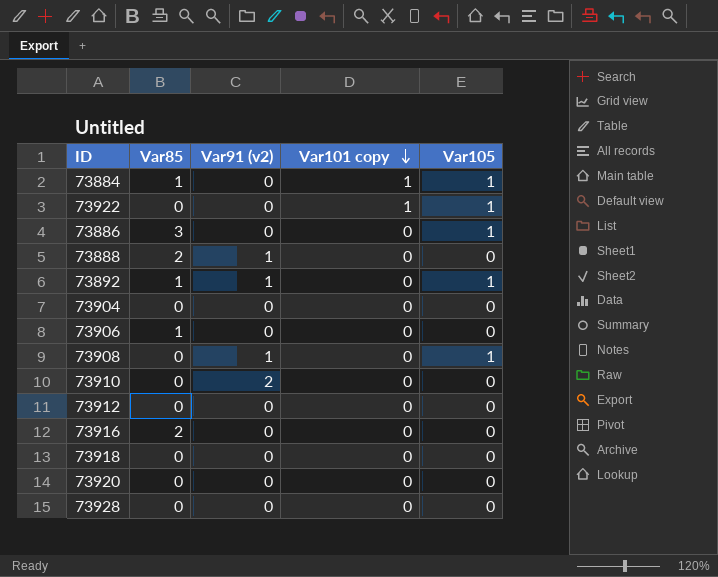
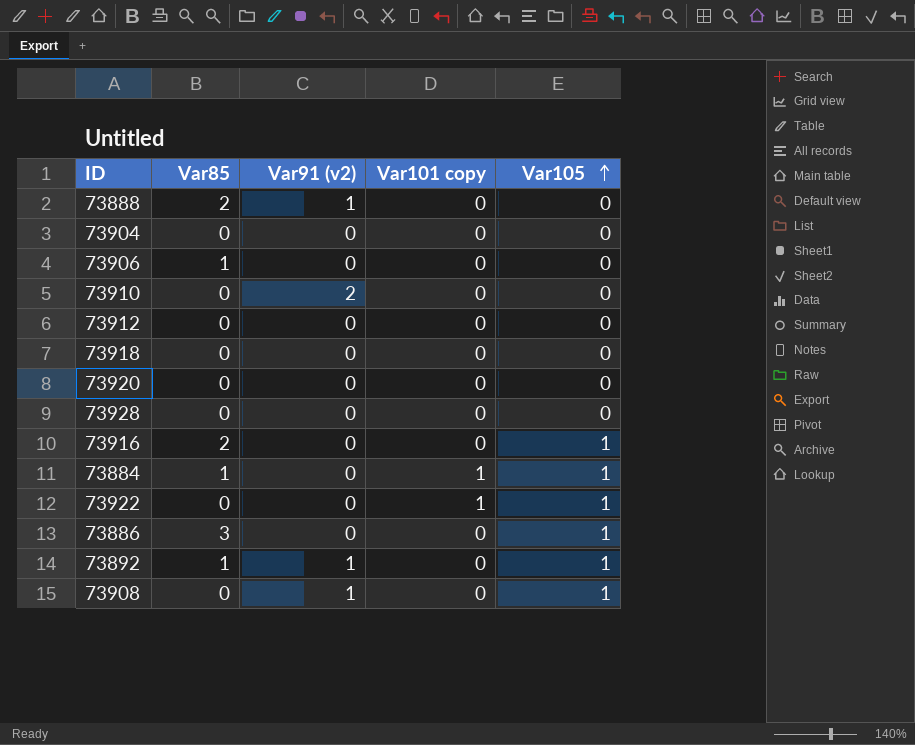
row order: Var101 copy descending -> Var105 ascending
73916 | Var105: 0 -> 1

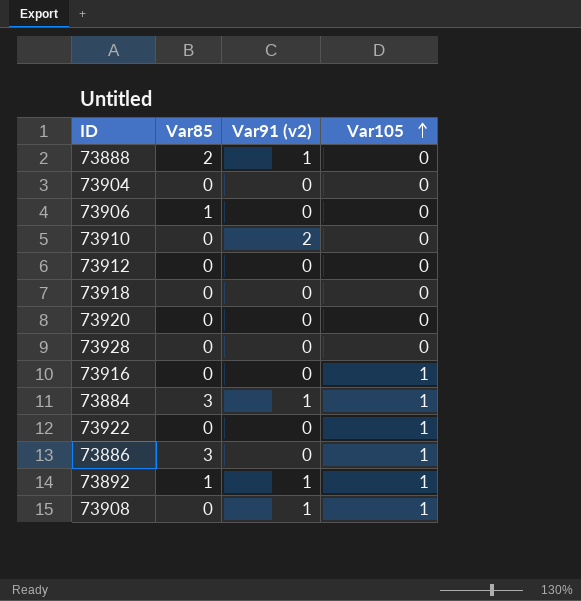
column Var101 copy | position: 4 -> none
73916 | Var85: 2 -> 0
73884 | Var85: 1 -> 3
73884 | Var91 (v2): 0 -> 1

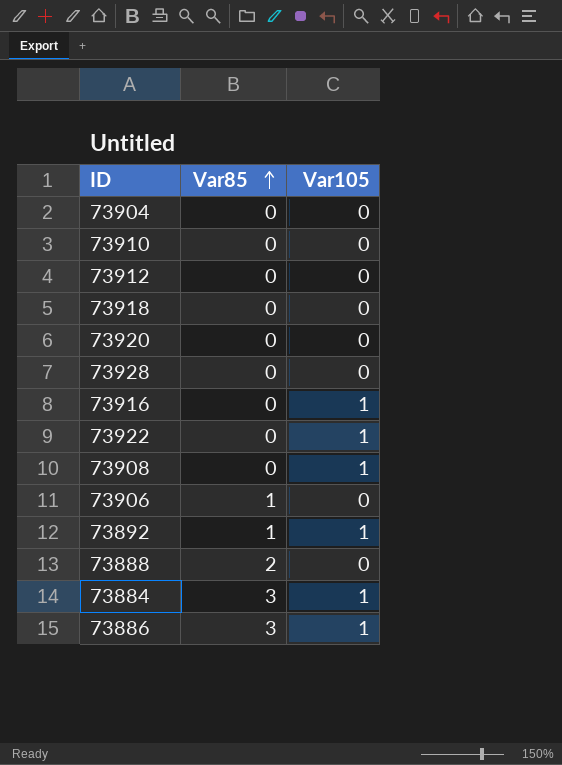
row order: Var105 ascending -> Var85 ascending
column Var91 (v2) | position: 3 -> none

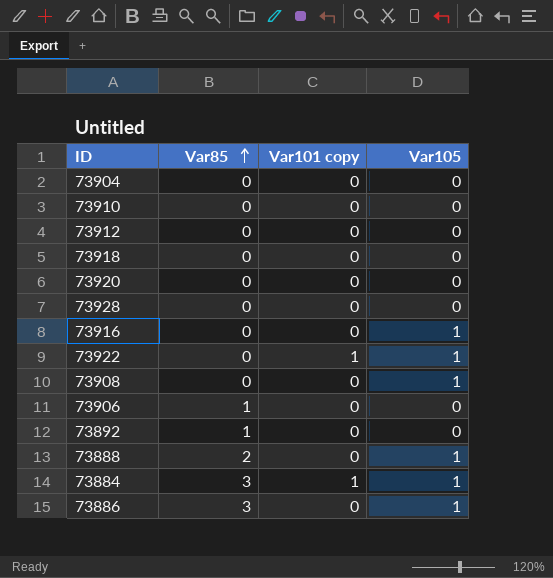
column Var101 copy | position: none -> 3
73892 | Var105: 1 -> 0
73888 | Var105: 0 -> 1

